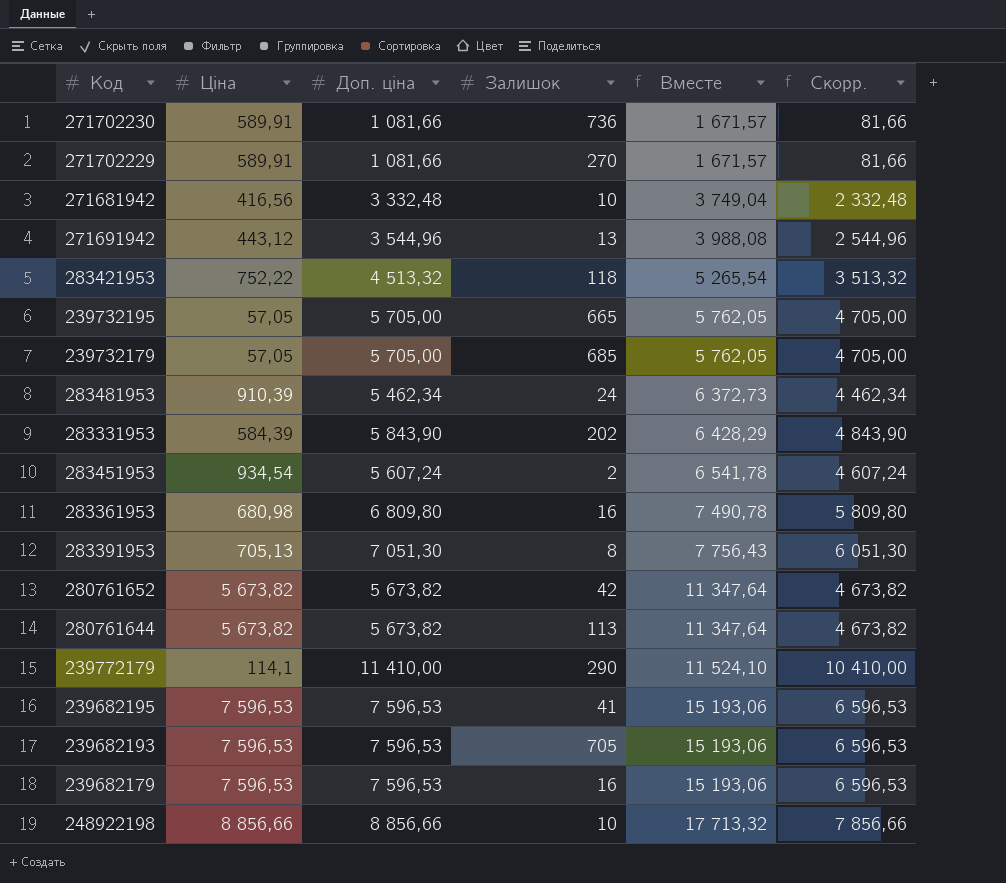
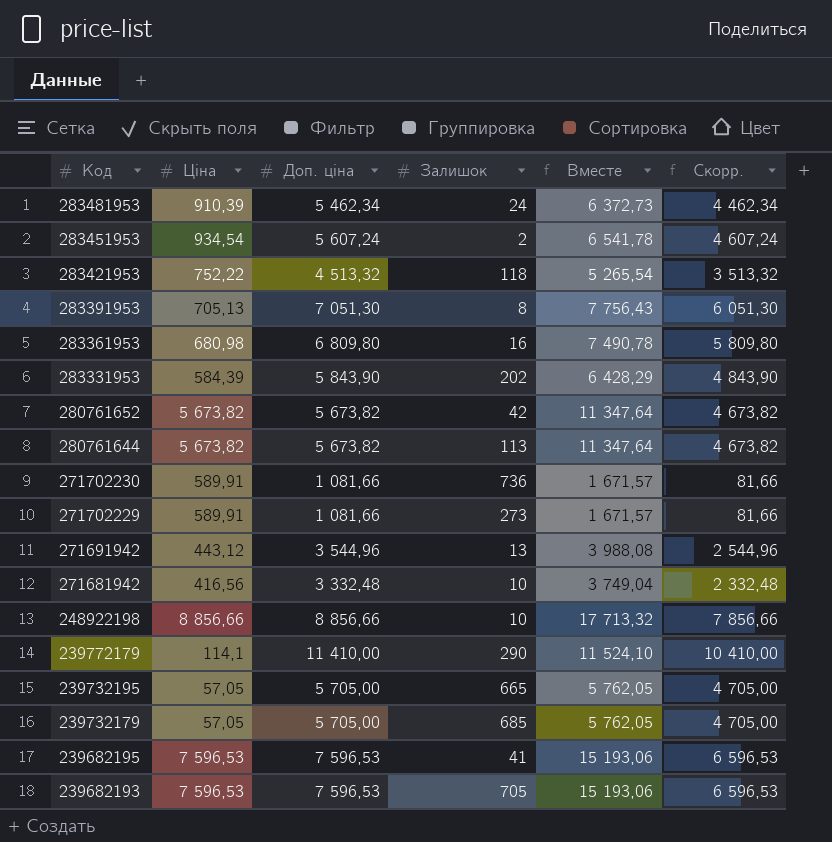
row order: Вместе ascending -> Код descending
row 239682179: 7 596,53 | 7 596,53 | 16 | 15 193,06 | 6 596,53 -> none
271702229 | Залишок: 270 -> 273

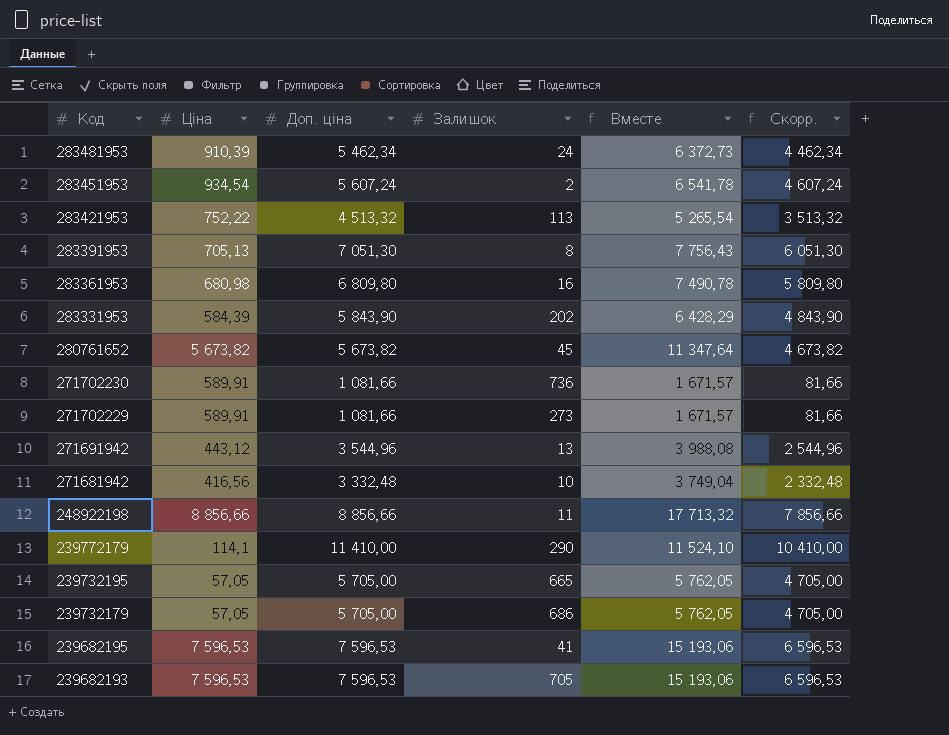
row 280761644: 5 673,82 | 5 673,82 | 113 | 11 347,64 | 4 673,82 -> none
283421953 | Залишок: 118 -> 113
280761652 | Залишок: 42 -> 45
248922198 | Залишок: 10 -> 11
239732179 | Залишок: 685 -> 686

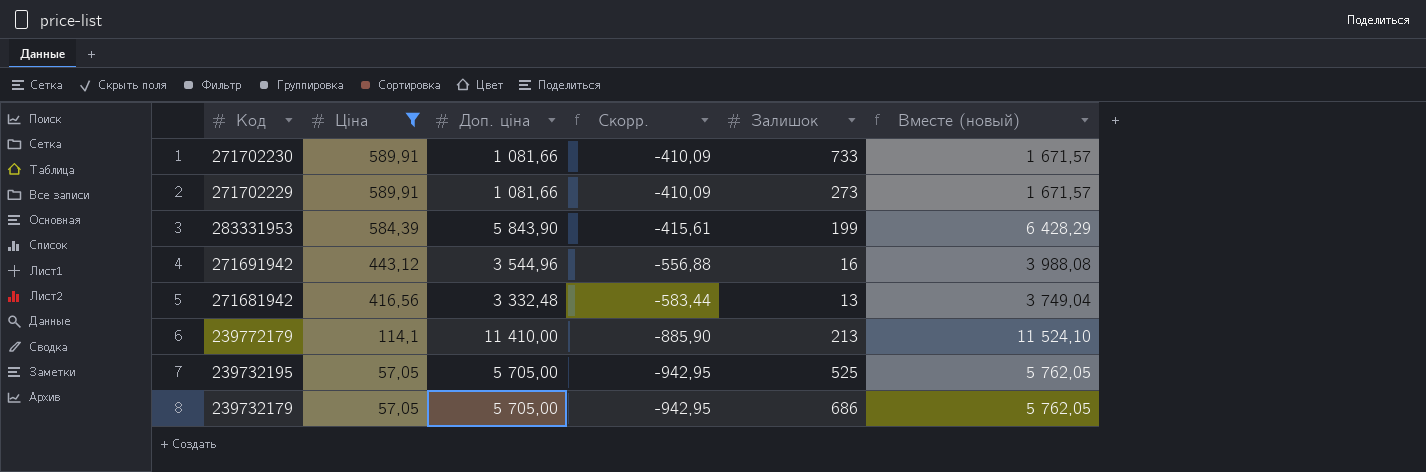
filter: none -> Ціна <= 589,91
row order: Код descending -> Ціна descending
column Скорр. | formula: [Доп. ціна] - 1000 -> [Ціна] - 1000
column Скорр. | position: 6 -> 4
column name: Вместе -> Вместе (новый)
271702230 | Залишок: 736 -> 733
283331953 | Залишок: 202 -> 199
271691942 | Залишок: 13 -> 16
271681942 | Залишок: 10 -> 13
239772179 | Залишок: 290 -> 213
239732195 | Залишок: 665 -> 525

